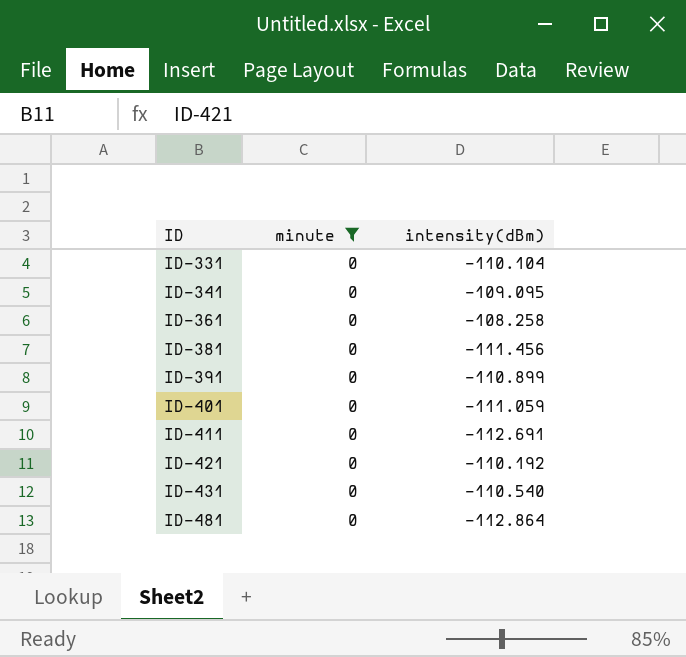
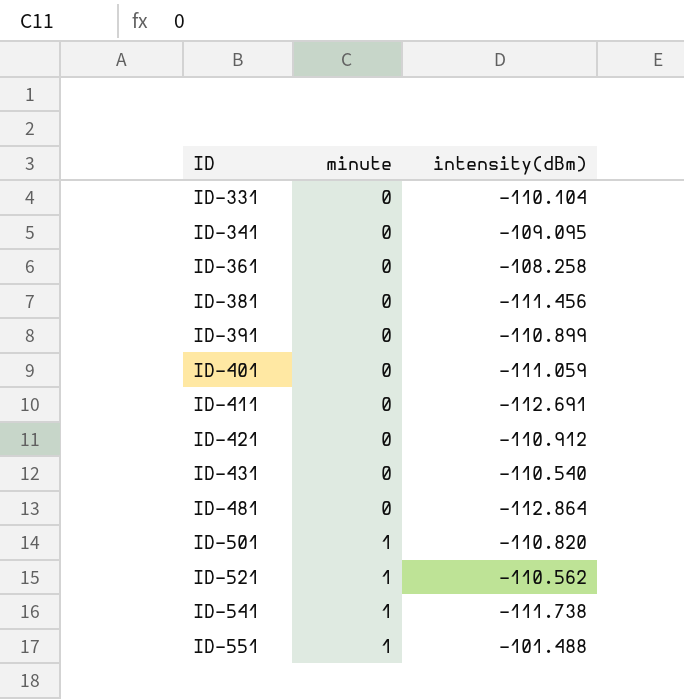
filter: minute = 0 -> none
ID-421 | intensity(dBm): -110.192 -> -110.912

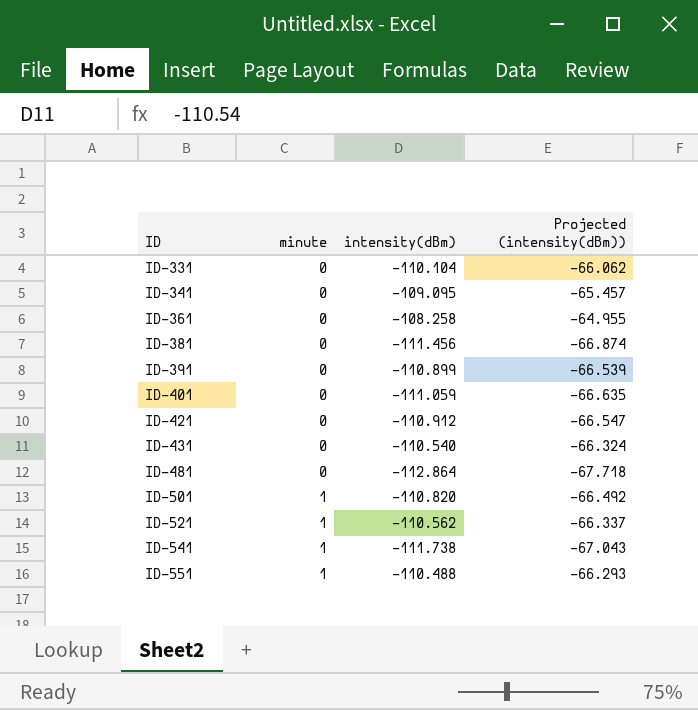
column Projected (intensity(dBm)) | formula: none -> [intensity(dBm)] * 0.6
row ID-411: 0 | -112.691 -> none
ID-551 | intensity(dBm): -101.488 -> -110.488

